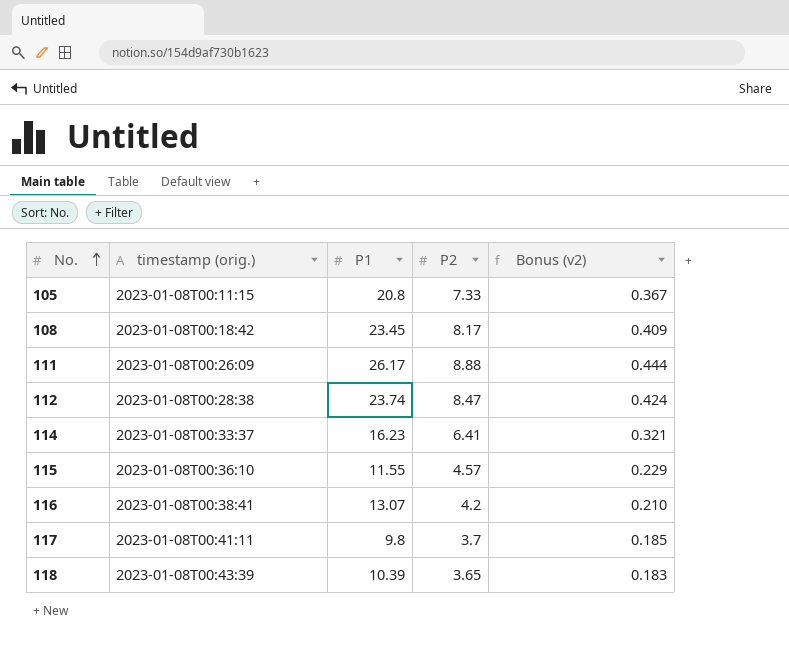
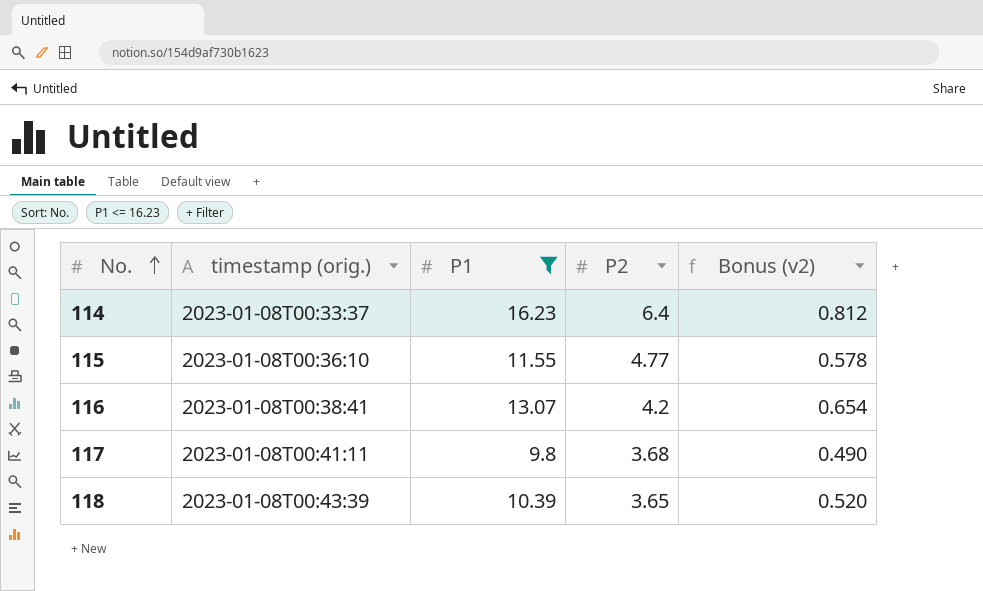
filter: none -> P1 <= 16.23
column Bonus (v2) | formula: [P2] * 0.05 -> [P1] * 0.05
114 | P2: 6.41 -> 6.4
115 | P2: 4.57 -> 4.77
117 | P2: 3.7 -> 3.68

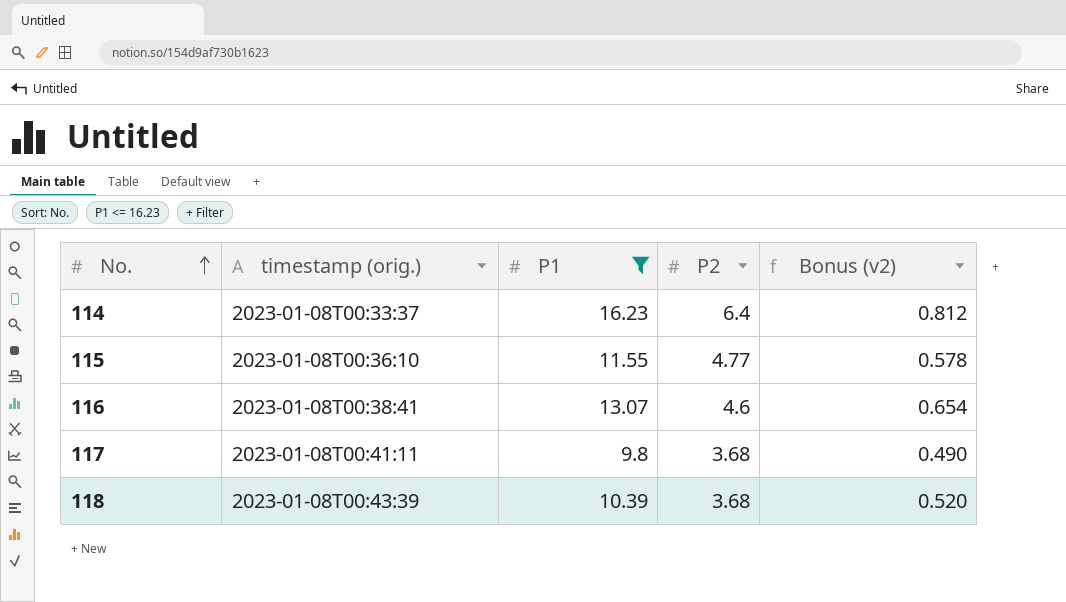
116 | P2: 4.2 -> 4.6
118 | P2: 3.65 -> 3.68

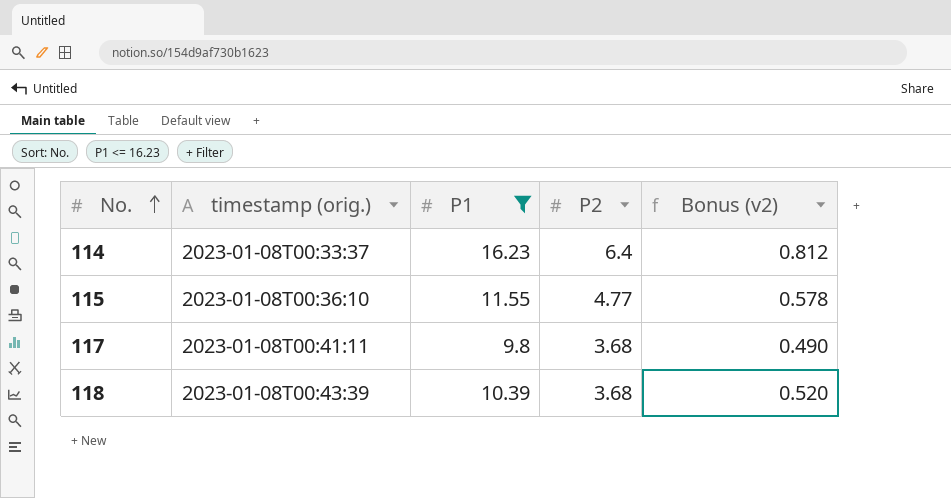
row 116: 2023-01-08T00:38:41 | 13.07 | 4.6 | 0.654 -> none

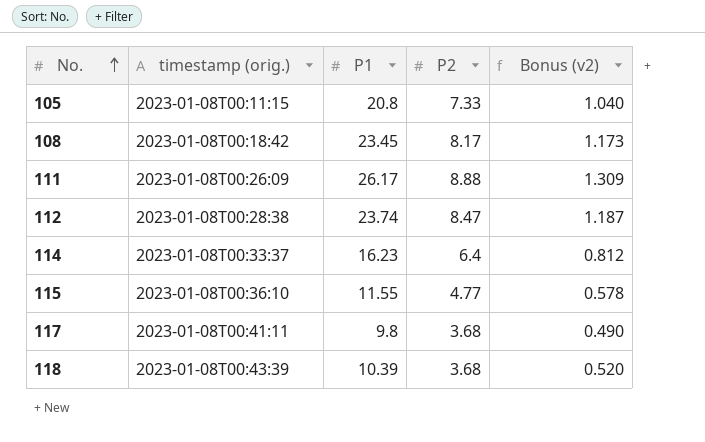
filter: P1 <= 16.23 -> none

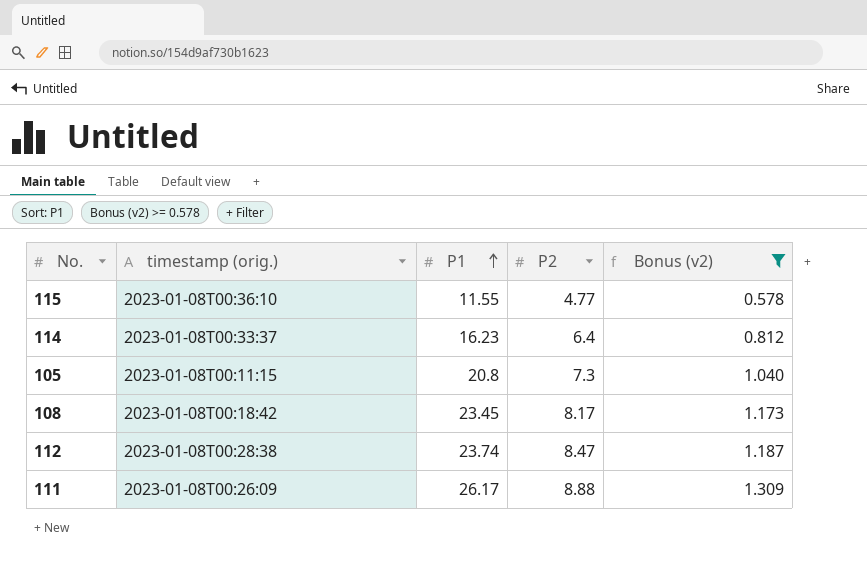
filter: none -> Bonus (v2) >= 0.578
row order: No. ascending -> P1 ascending
105 | P2: 7.33 -> 7.3

